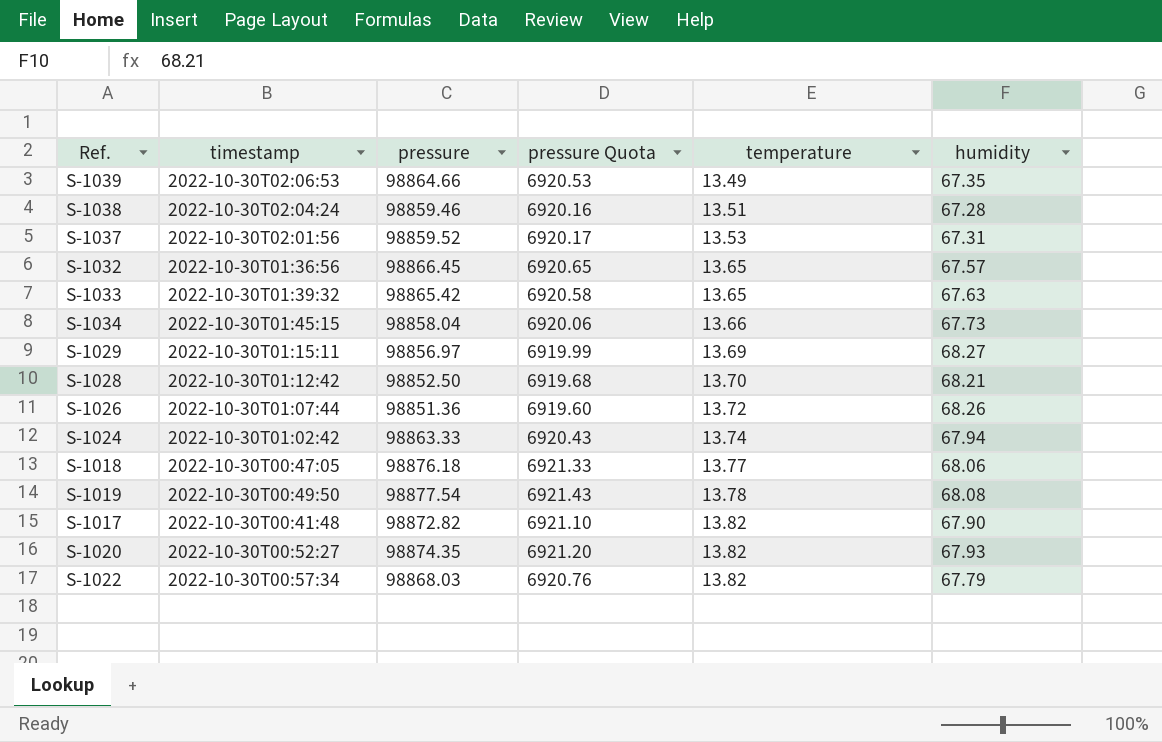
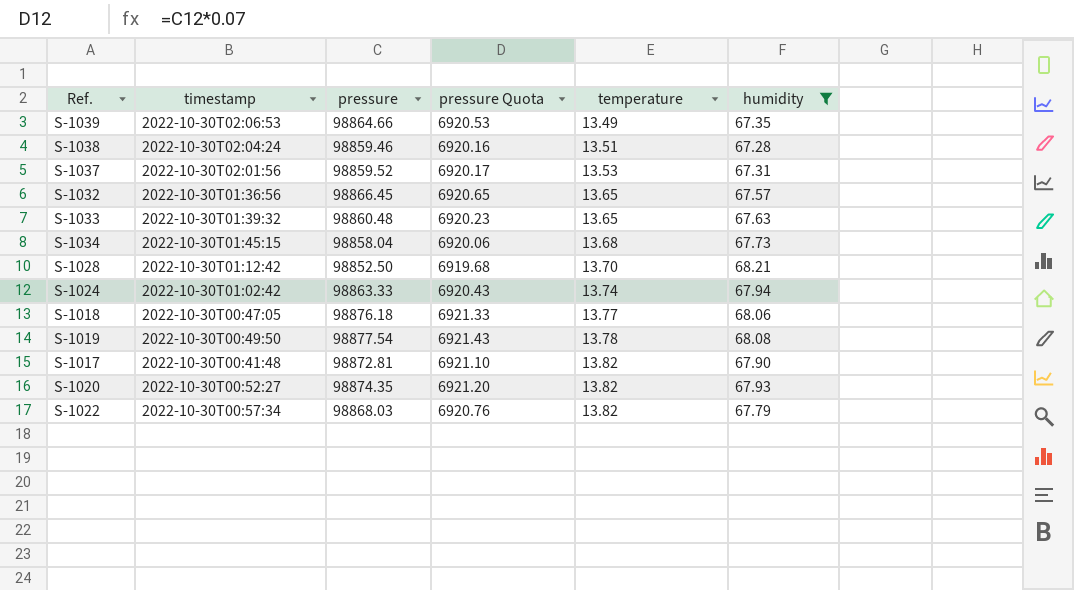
filter: none -> humidity <= 68.21
S-1033 | pressure: 98865.42 -> 98860.48
S-1033 | pressure Quota: 6920.58 -> 6920.23
S-1034 | temperature: 13.66 -> 13.68
S-1017 | pressure: 98872.82 -> 98872.81

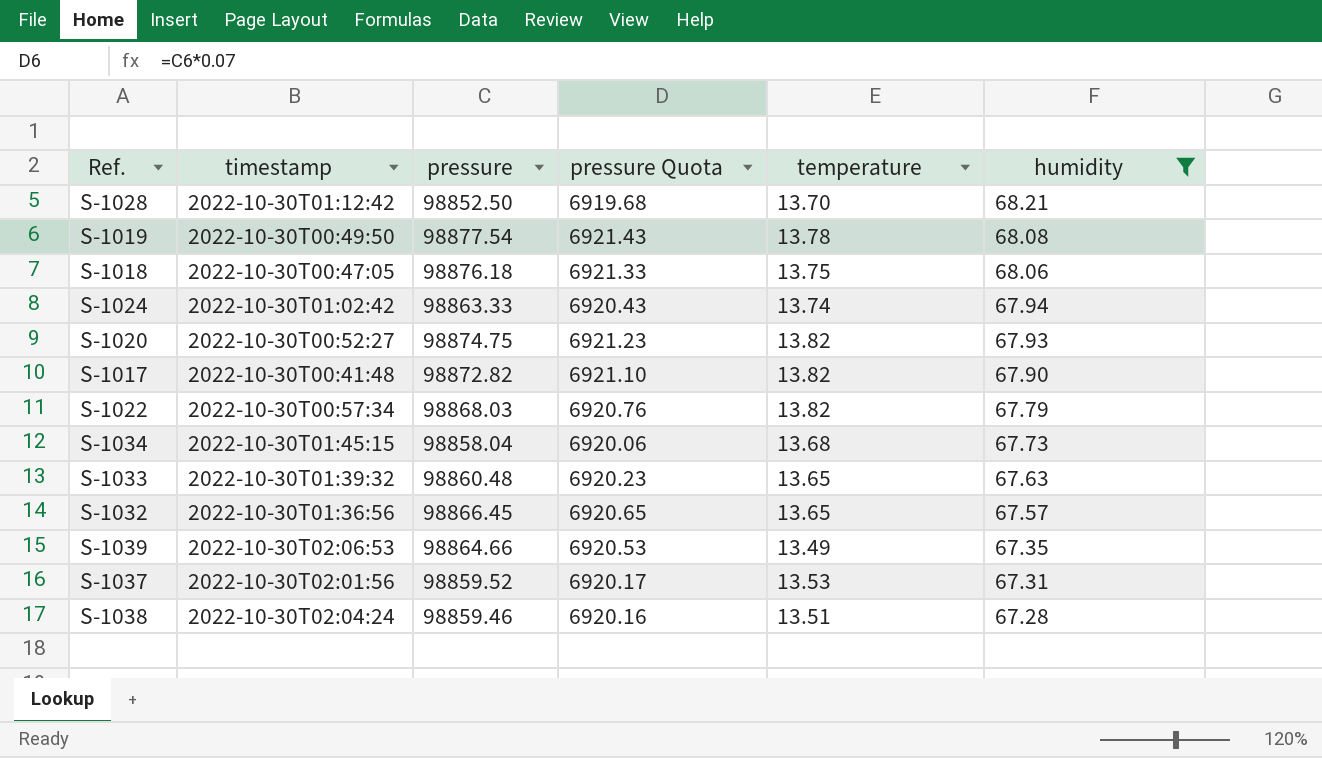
row order: temperature ascending -> humidity descending
S-1018 | temperature: 13.77 -> 13.75
S-1020 | pressure: 98874.35 -> 98874.75
S-1020 | pressure Quota: 6921.20 -> 6921.23
S-1017 | pressure: 98872.81 -> 98872.82

